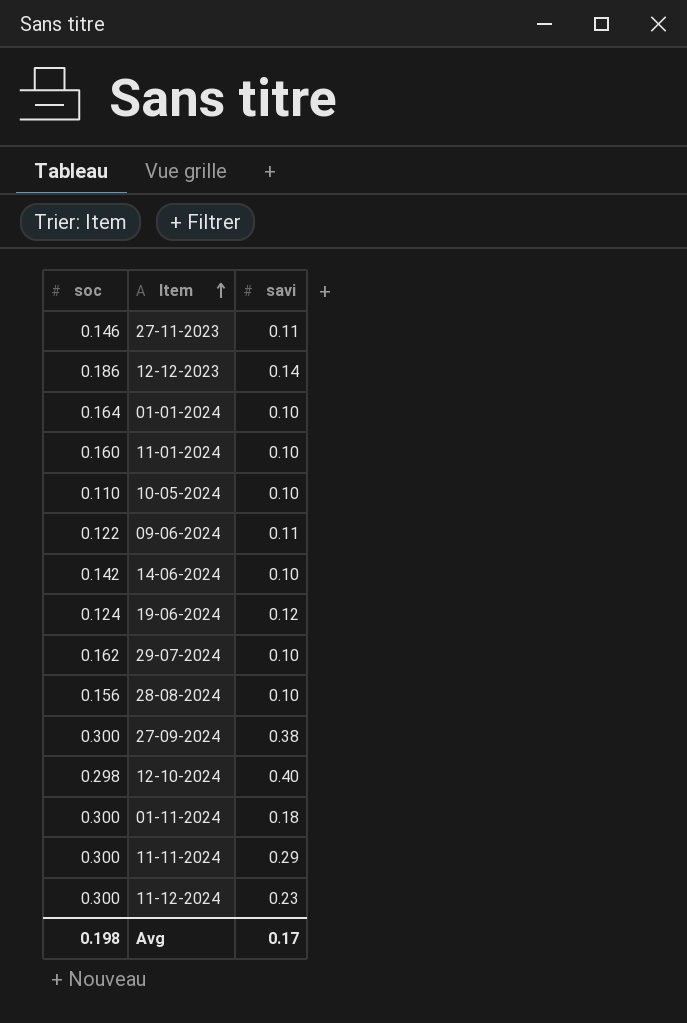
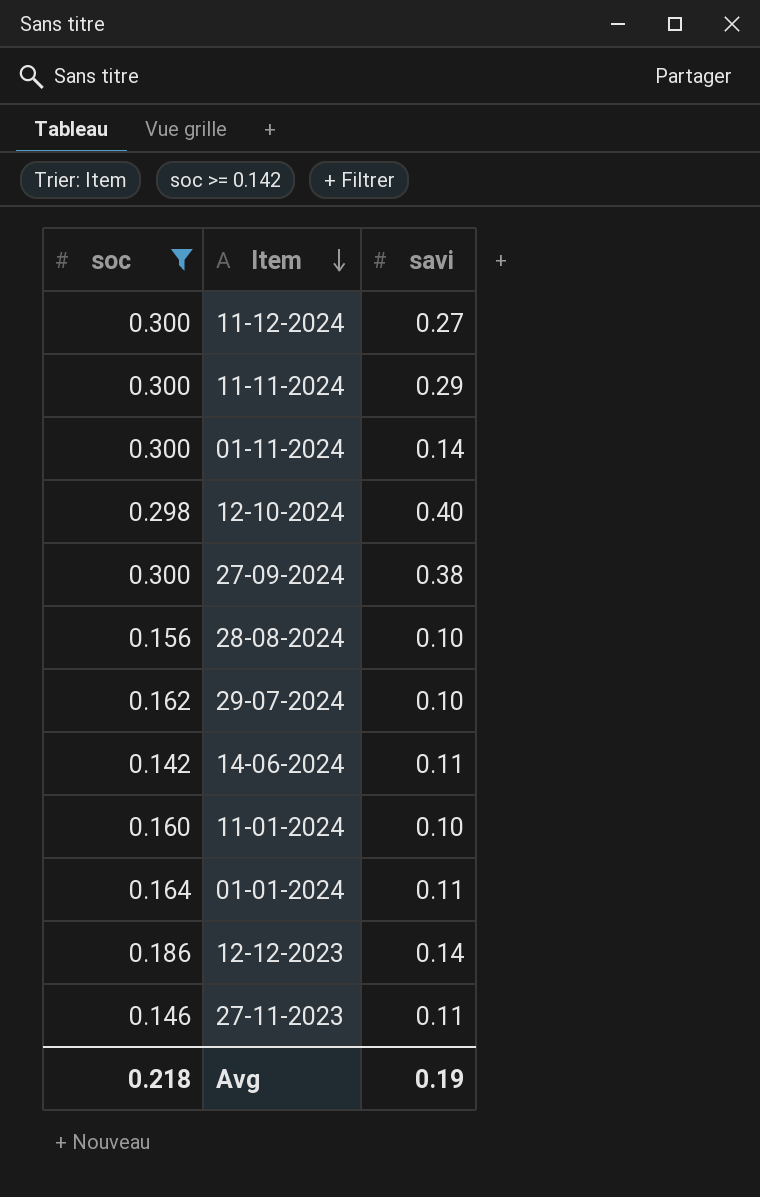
filter: none -> soc >= 0.142
row order: Item ascending -> Item descending
11-12-2024 | savi: 0.23 -> 0.27
01-11-2024 | savi: 0.18 -> 0.14
14-06-2024 | savi: 0.10 -> 0.11
01-01-2024 | savi: 0.10 -> 0.11
Avg | soc: 0.198 -> 0.218
Avg | savi: 0.17 -> 0.19

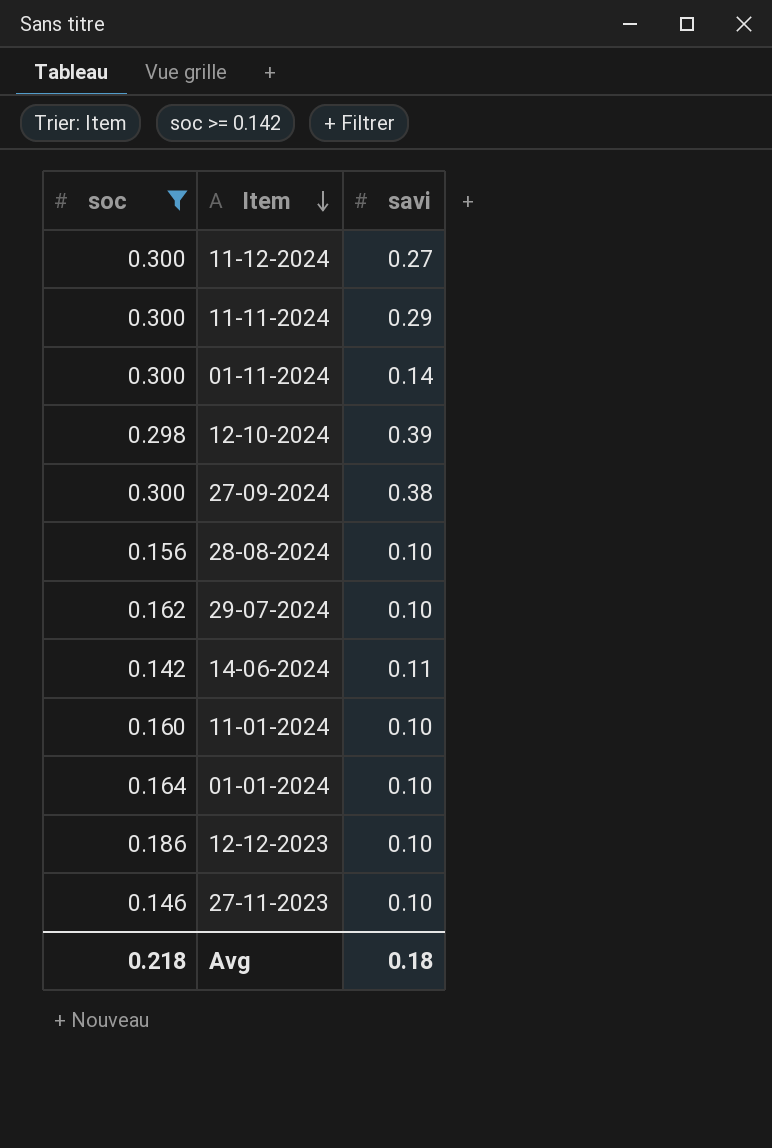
12-10-2024 | savi: 0.40 -> 0.39
01-01-2024 | savi: 0.11 -> 0.10
12-12-2023 | savi: 0.14 -> 0.10
27-11-2023 | savi: 0.11 -> 0.10
Avg | savi: 0.19 -> 0.18

